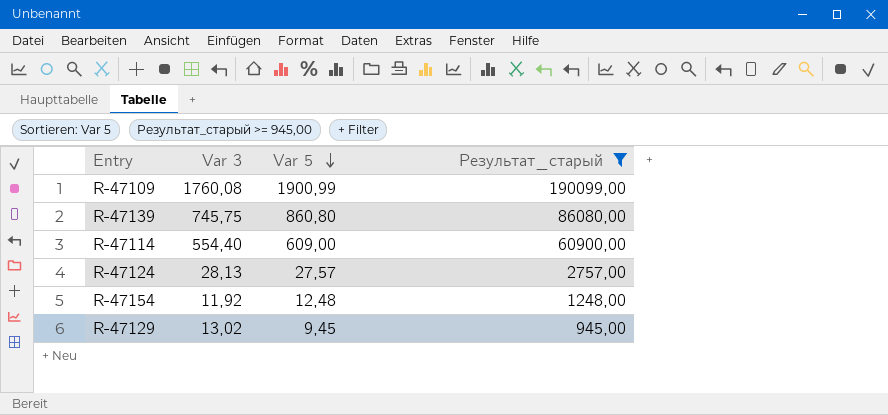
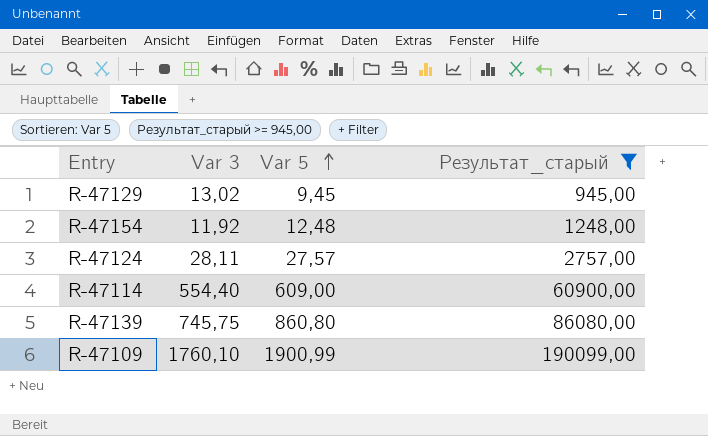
row order: Var 5 descending -> Var 5 ascending
R-47124 | Var 3: 28,13 -> 28,11
R-47109 | Var 3: 1760,08 -> 1760,10

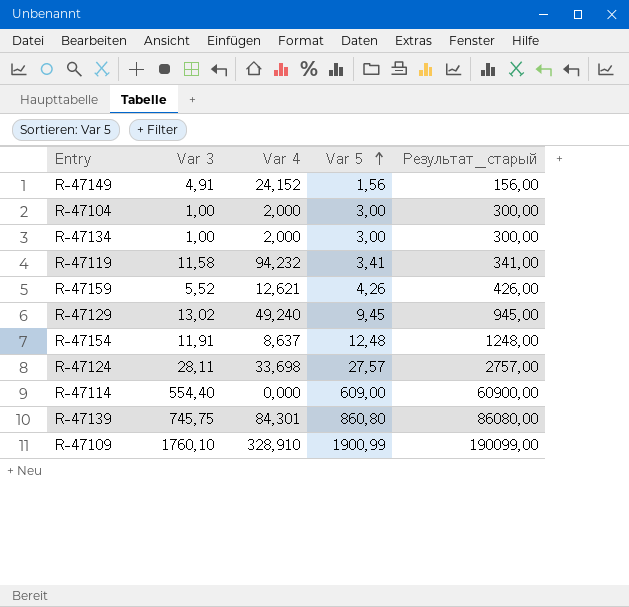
filter: Результат_старый >= 945,00 -> none
column Var 4 | position: none -> 3
R-47154 | Var 3: 11,92 -> 11,91

